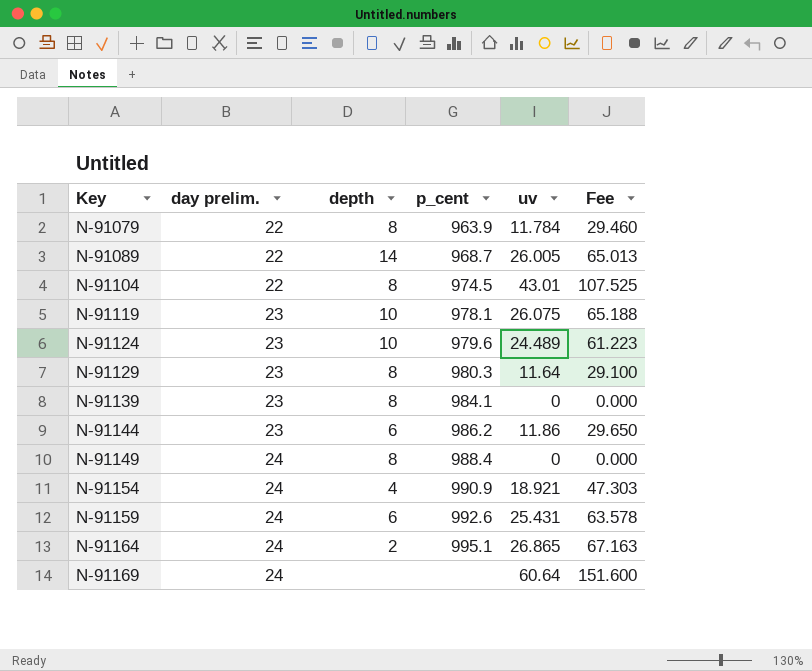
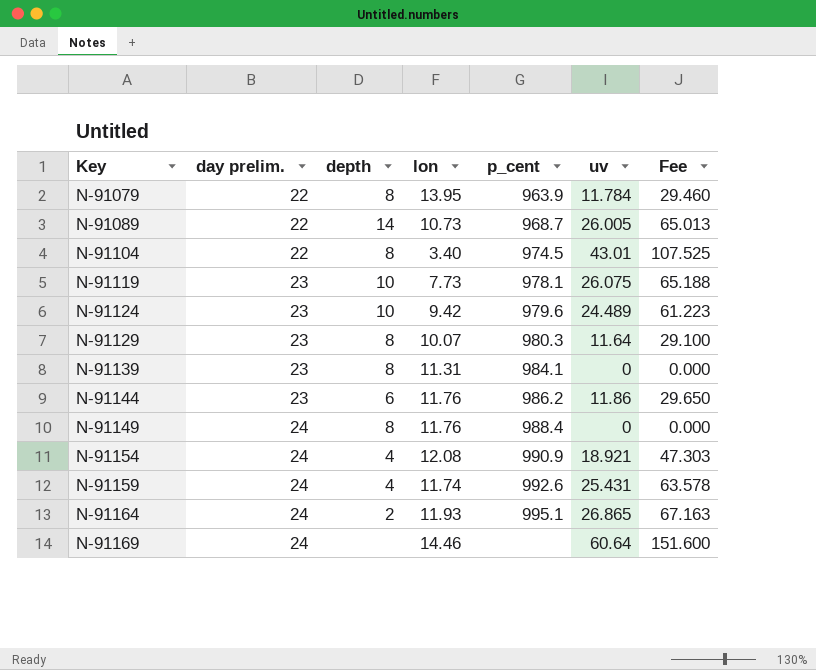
column lon | position: none -> 4
N-91159 | depth: 6 -> 4

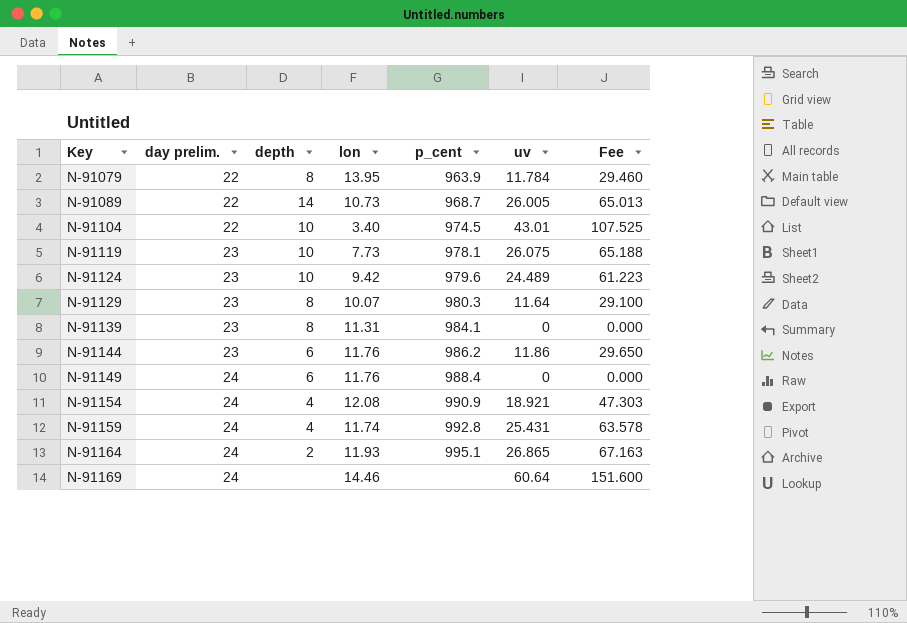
N-91104 | depth: 8 -> 10
N-91149 | depth: 8 -> 6
N-91159 | p_cent: 992.6 -> 992.8

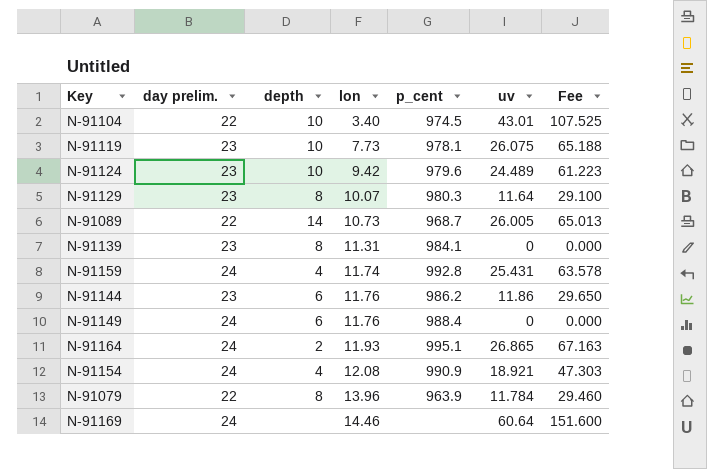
row order: Key ascending -> lon ascending
N-91079 | lon: 13.95 -> 13.96

